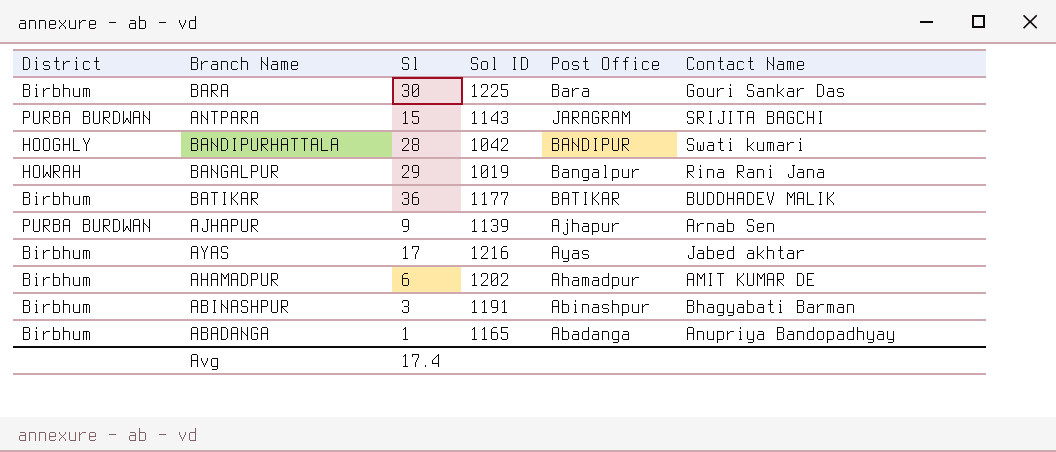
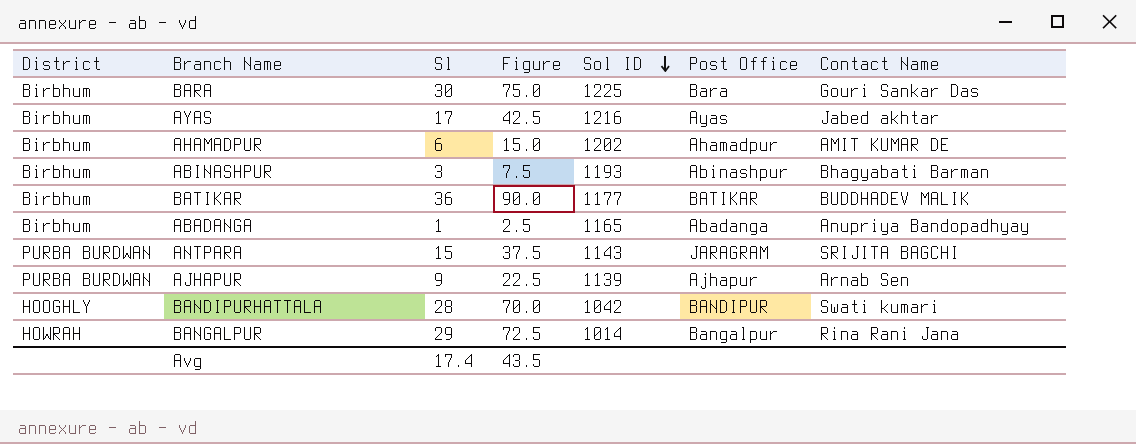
row order: none -> Sol ID descending
column Figure | formula: none -> [Sl] * 2.5
ABINASHPUR | Sol ID: 1191 -> 1193
BANGALPUR | Sol ID: 1019 -> 1014

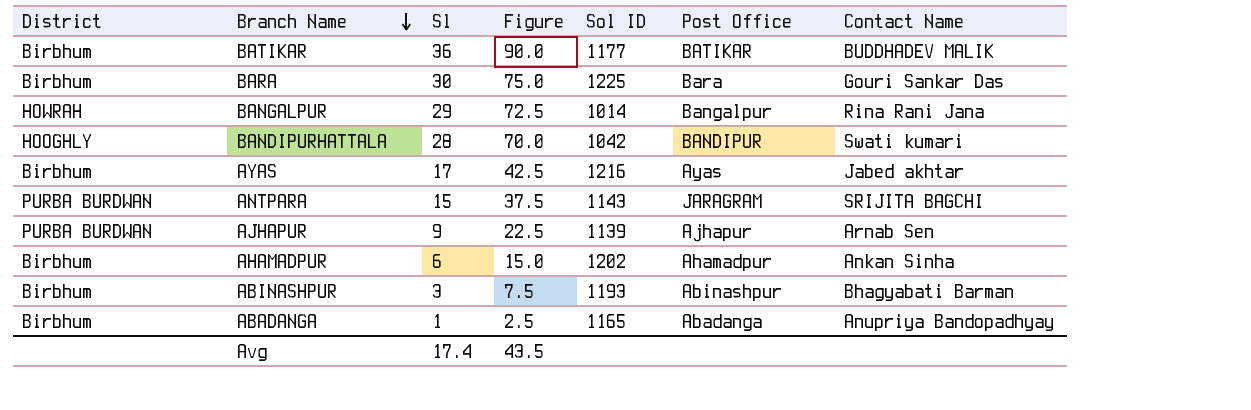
row order: Sol ID descending -> Branch Name descending
AHAMADPUR | Contact Name: AMIT KUMAR DE -> Ankan Sinha

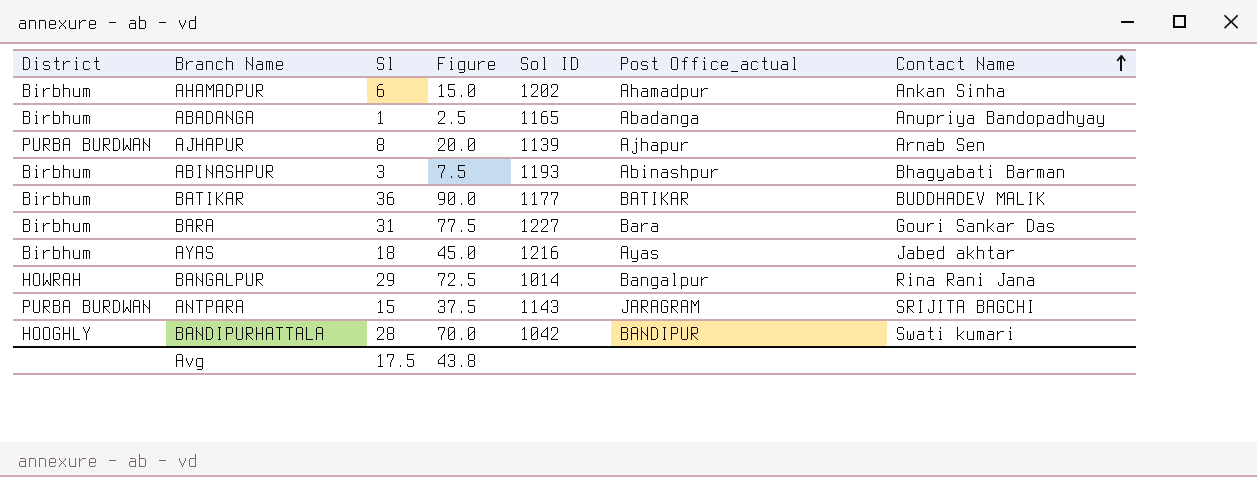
row order: Branch Name descending -> Contact Name ascending
column name: Post Office -> Post Office_actual
AJHAPUR | Sl: 9 -> 8
AJHAPUR | Figure: 22.5 -> 20.0
BARA | Sl: 30 -> 31
BARA | Figure: 75.0 -> 77.5
BARA | Sol ID: 1225 -> 1227
AYAS | Sl: 17 -> 18
AYAS | Figure: 42.5 -> 45.0
Avg | Sl: 17.4 -> 17.5
Avg | Figure: 43.5 -> 43.8

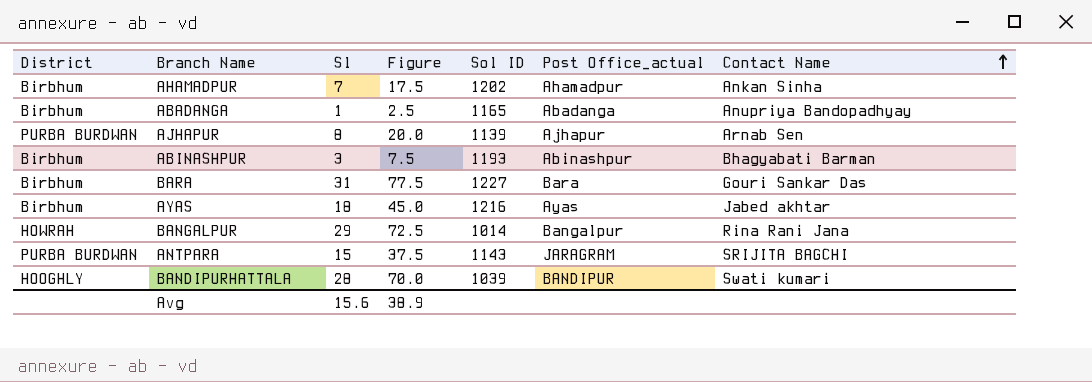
row BATIKAR: Birbhum | 36 | 90.0 | 1177 | BATIKAR | BUDDHADEV MALIK -> none
AHAMADPUR | Sl: 6 -> 7
AHAMADPUR | Figure: 15.0 -> 17.5
BANDIPURHATTALA | Sol ID: 1042 -> 1039
Avg | Sl: 17.5 -> 15.6
Avg | Figure: 43.8 -> 38.9

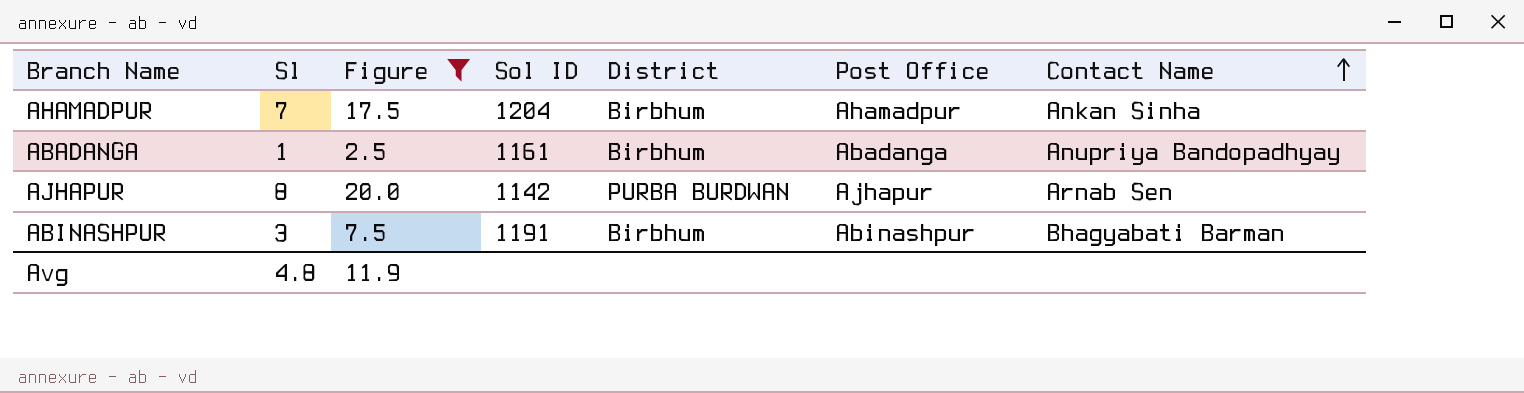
filter: none -> Figure <= 20.0
column District | position: 1 -> 5
column name: Post Office_actual -> Post Office
AHAMADPUR | Sol ID: 1202 -> 1204
ABADANGA | Sol ID: 1165 -> 1161
AJHAPUR | Sol ID: 1139 -> 1142
ABINASHPUR | Sol ID: 1193 -> 1191
Avg | Sl: 15.6 -> 4.8
Avg | Figure: 38.9 -> 11.9

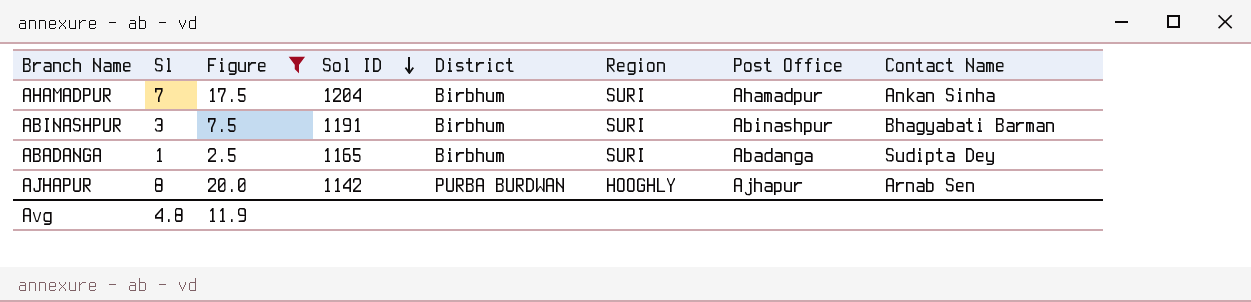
row order: Contact Name ascending -> Sol ID descending
column Region | position: none -> 6
ABADANGA | Sol ID: 1161 -> 1165
ABADANGA | Contact Name: Anupriya Bandopadhyay -> Sudipta Dey

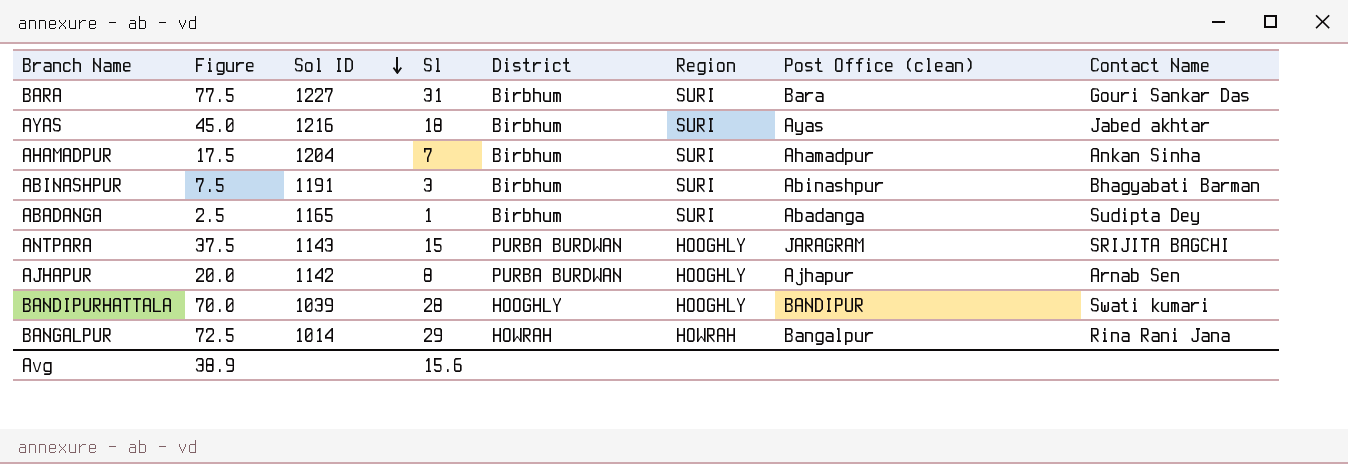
filter: Figure <= 20.0 -> none
column Sl | position: 2 -> 4
column name: Post Office -> Post Office (clean)
Avg | Figure: 11.9 -> 38.9
Avg | Sl: 4.8 -> 15.6

